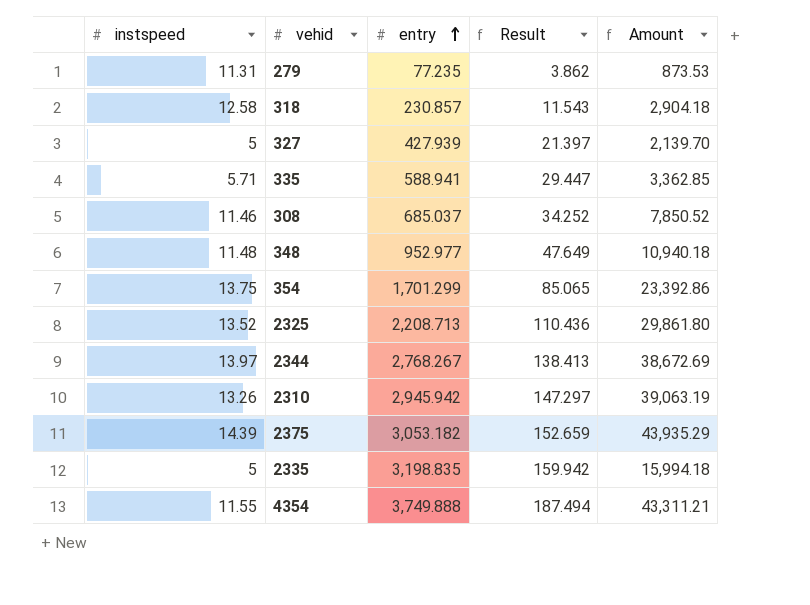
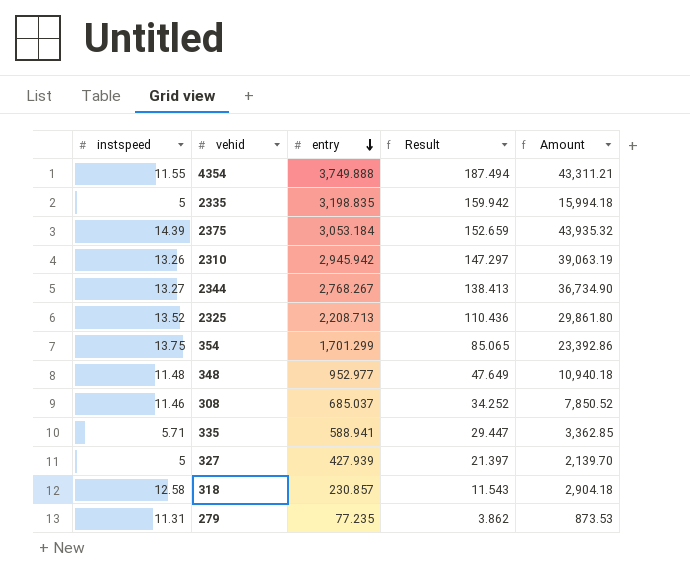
row order: entry ascending -> entry descending
2375 | entry: 3,053.182 -> 3,053.184
2375 | Amount: 43,935.29 -> 43,935.32
2344 | instspeed: 13.97 -> 13.27
2344 | Amount: 38,672.69 -> 36,734.90

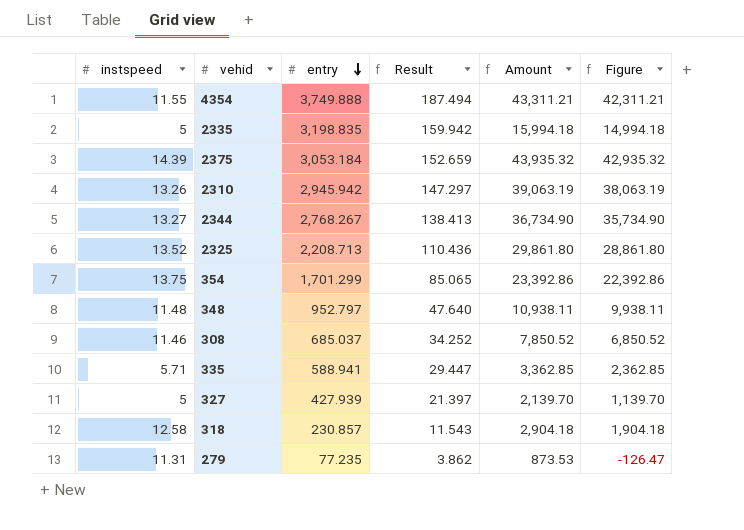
column Figure | formula: none -> [Amount] - 1000
348 | entry: 952.977 -> 952.797
348 | Result: 47.649 -> 47.640
348 | Amount: 10,940.18 -> 10,938.11

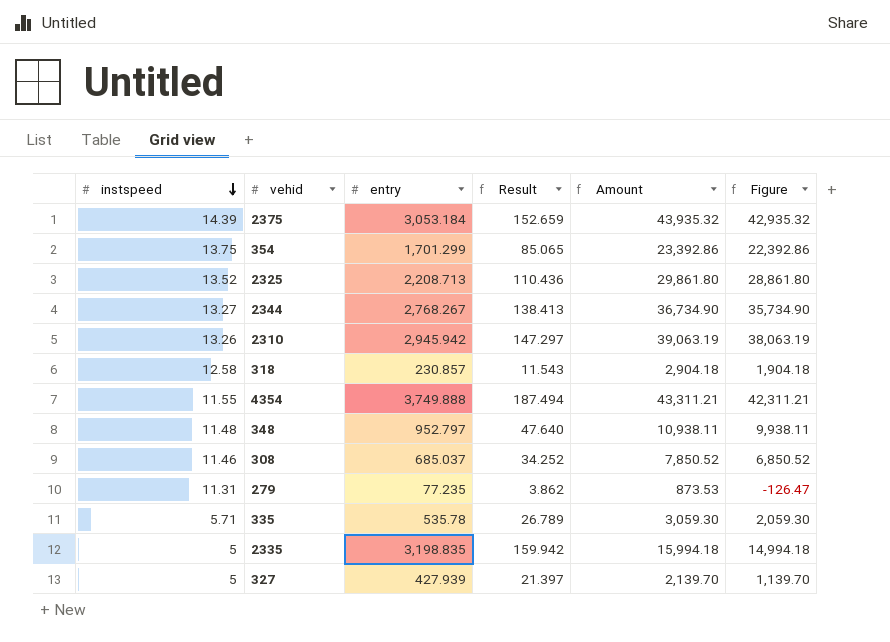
row order: entry descending -> instspeed descending
335 | entry: 588.941 -> 535.78
335 | Result: 29.447 -> 26.789
335 | Amount: 3,362.85 -> 3,059.30
335 | Figure: 2,362.85 -> 2,059.30

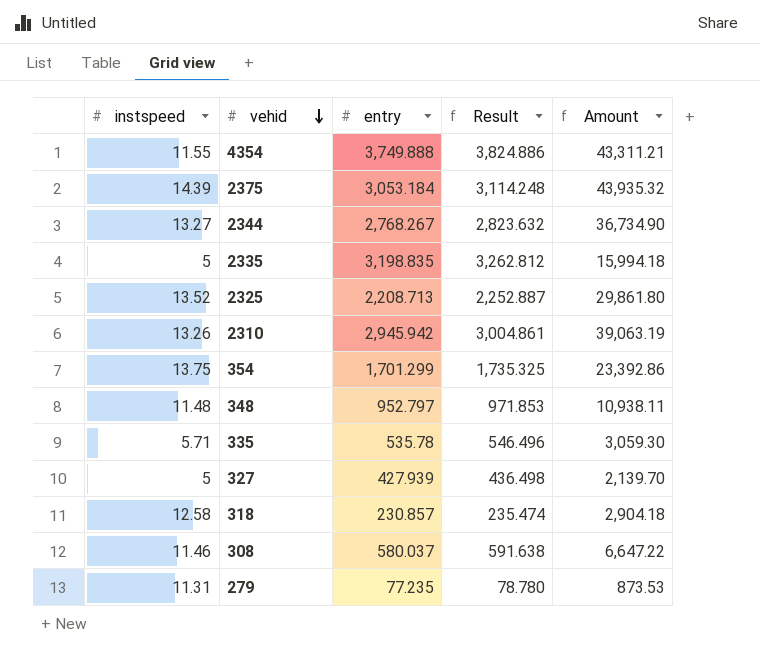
row order: instspeed descending -> vehid descending
column Figure | formula: [Amount] - 1000 -> none
column Result | formula: [entry] * 0.05 -> [entry] * 1.02
308 | entry: 685.037 -> 580.037
308 | Amount: 7,850.52 -> 6,647.22

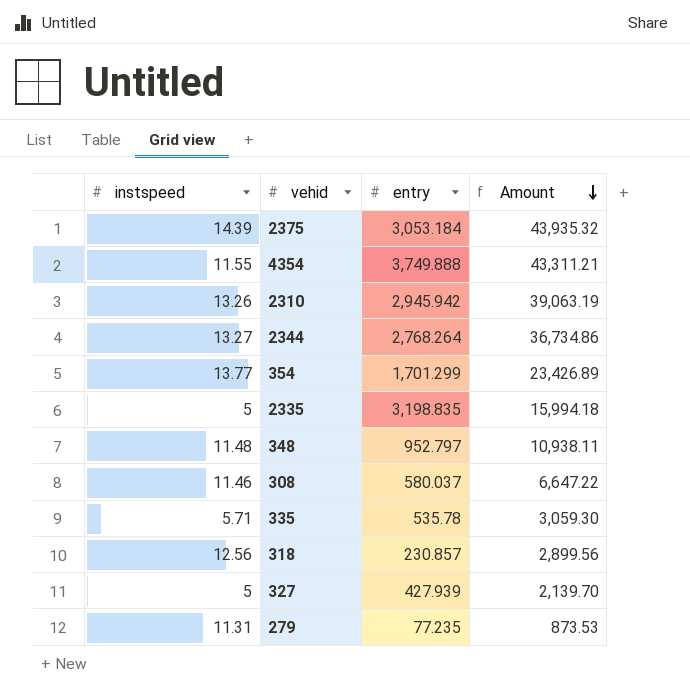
row order: vehid descending -> Amount descending
column Result | formula: [entry] * 1.02 -> none
row 2325: 13.52 | 2,208.713 | 2,252.887 | 29,861.80 -> none
2344 | entry: 2,768.267 -> 2,768.264
2344 | Amount: 36,734.90 -> 36,734.86
354 | instspeed: 13.75 -> 13.77
354 | Amount: 23,392.86 -> 23,426.89
318 | instspeed: 12.58 -> 12.56
318 | Amount: 2,904.18 -> 2,899.56

